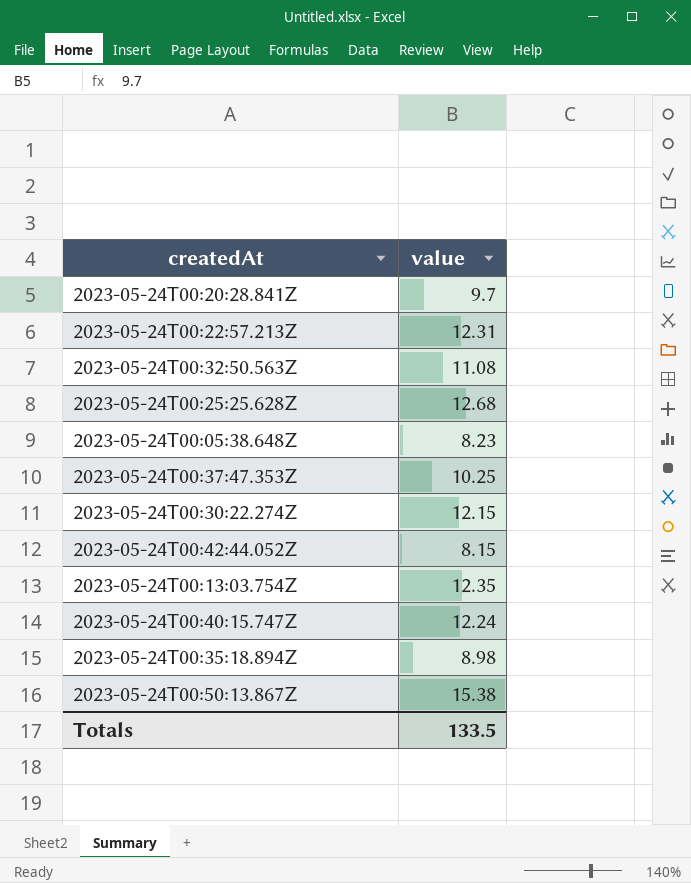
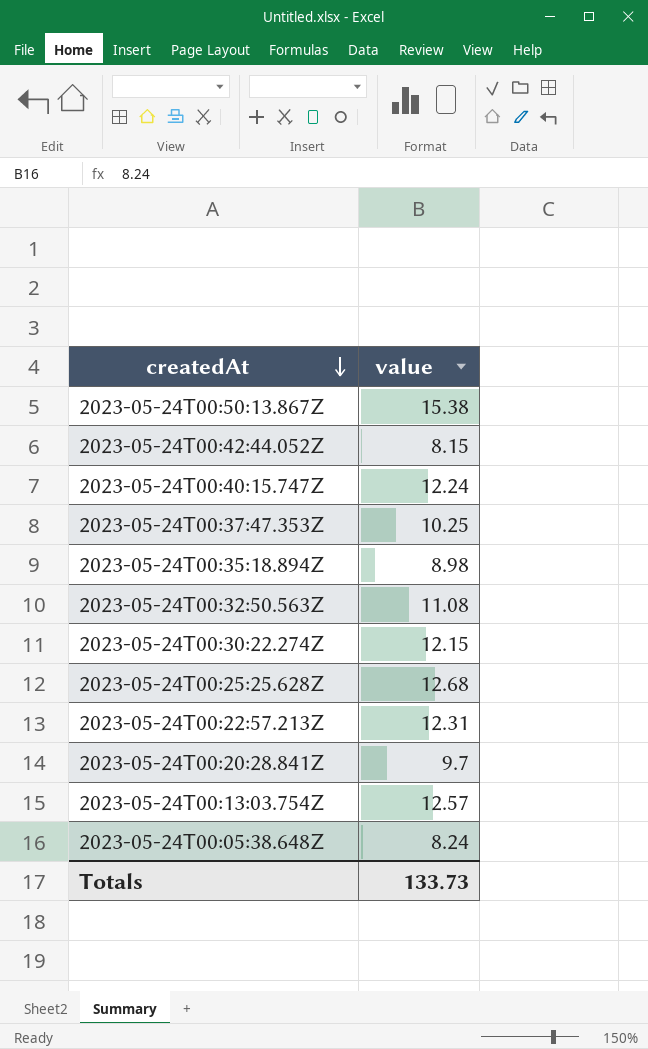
row order: none -> createdAt descending
2023-05-24T00:13:03.754Z | value: 12.35 -> 12.57
2023-05-24T00:05:38.648Z | value: 8.23 -> 8.24
Totals | value: 133.5 -> 133.73

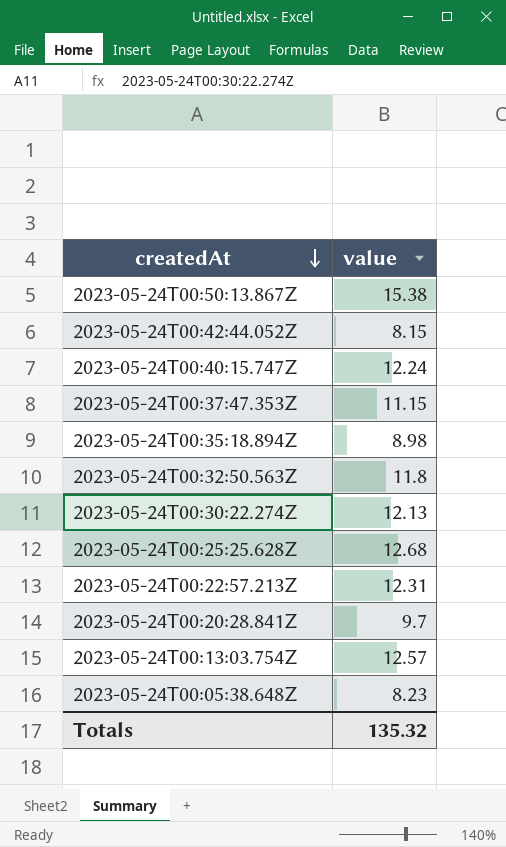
2023-05-24T00:37:47.353Z | value: 10.25 -> 11.15
2023-05-24T00:32:50.563Z | value: 11.08 -> 11.8
2023-05-24T00:30:22.274Z | value: 12.15 -> 12.13
2023-05-24T00:05:38.648Z | value: 8.24 -> 8.23
Totals | value: 133.73 -> 135.32

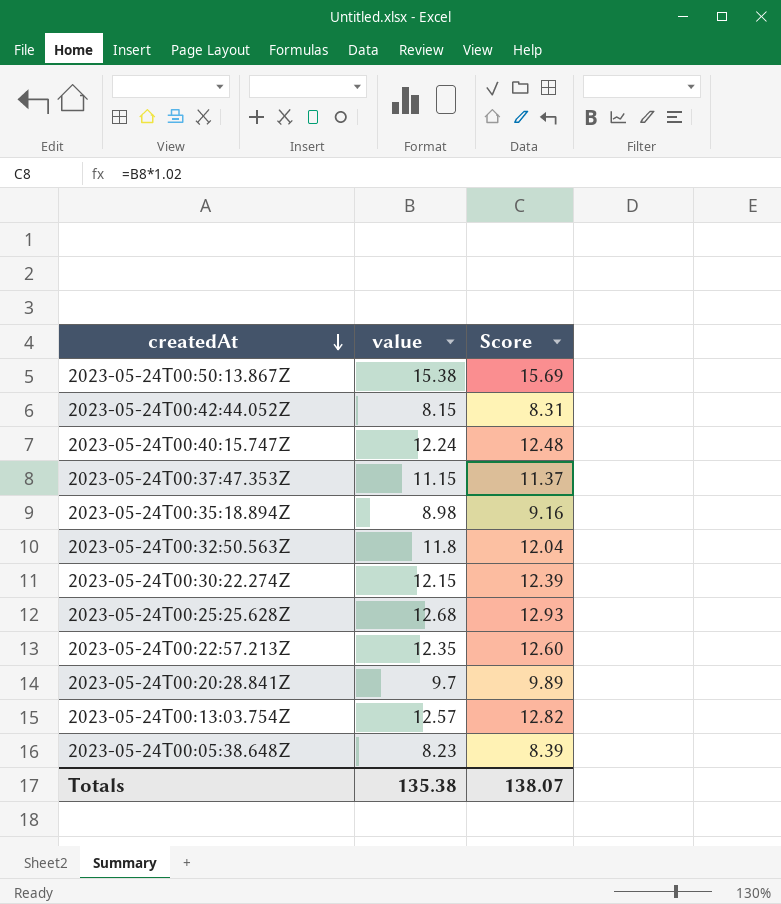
column Score | formula: none -> [value] * 1.02
2023-05-24T00:30:22.274Z | value: 12.13 -> 12.15
2023-05-24T00:22:57.213Z | value: 12.31 -> 12.35
Totals | value: 135.32 -> 135.38

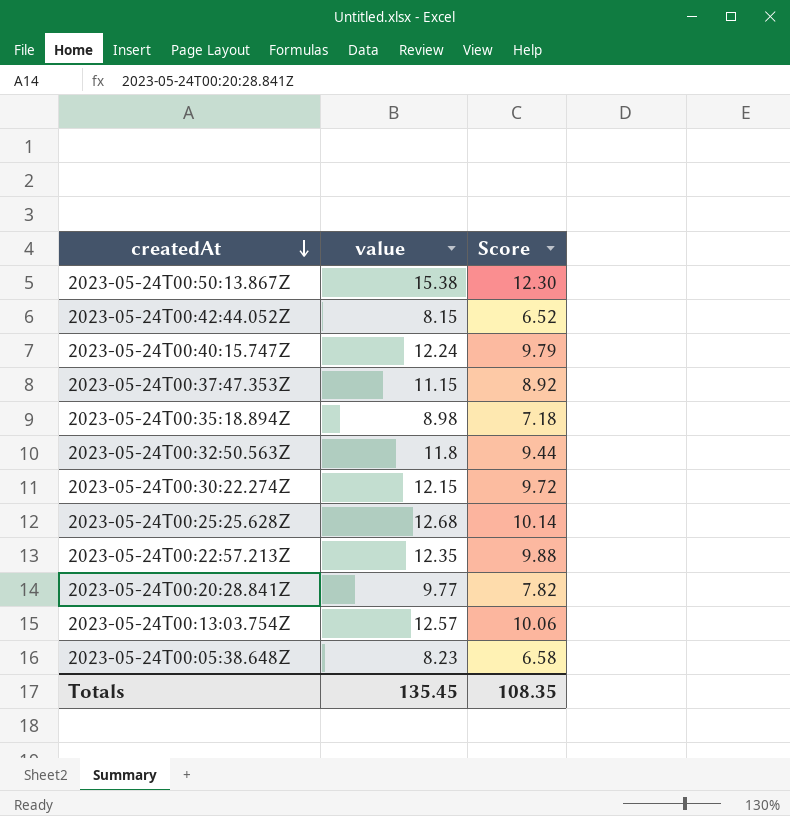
column Score | formula: [value] * 1.02 -> [value] * 0.8
2023-05-24T00:20:28.841Z | value: 9.7 -> 9.77
Totals | value: 135.38 -> 135.45
Totals | Score: 138.07 -> 108.35

